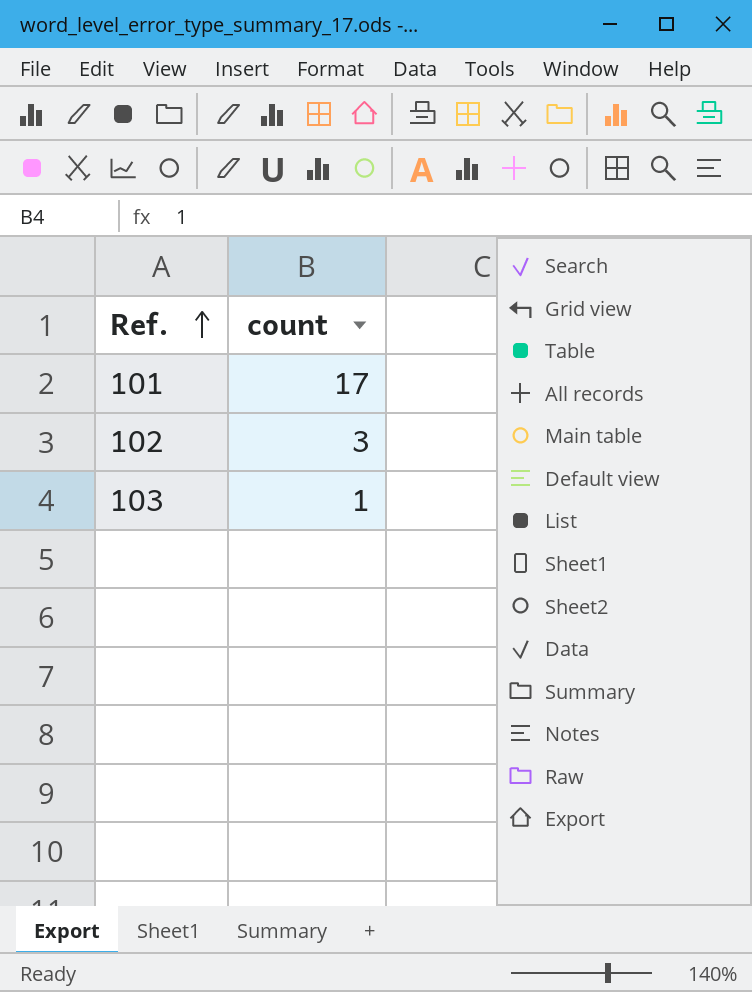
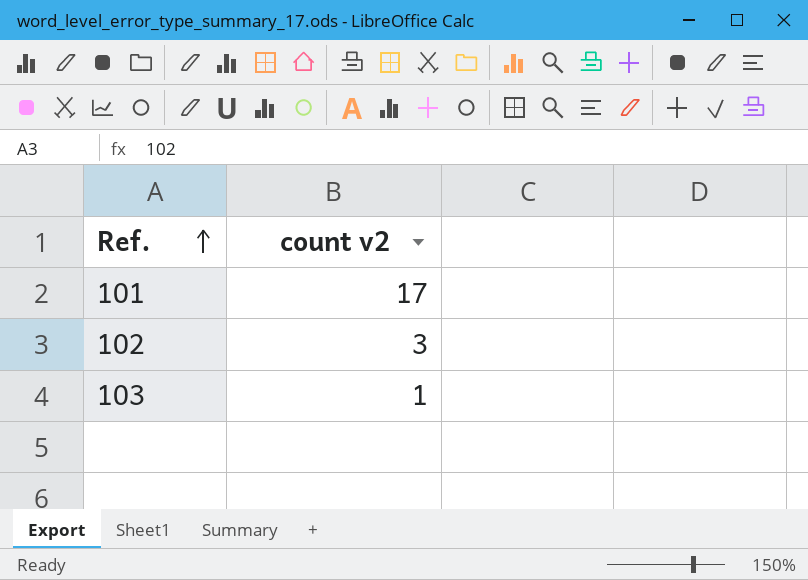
column name: count -> count v2

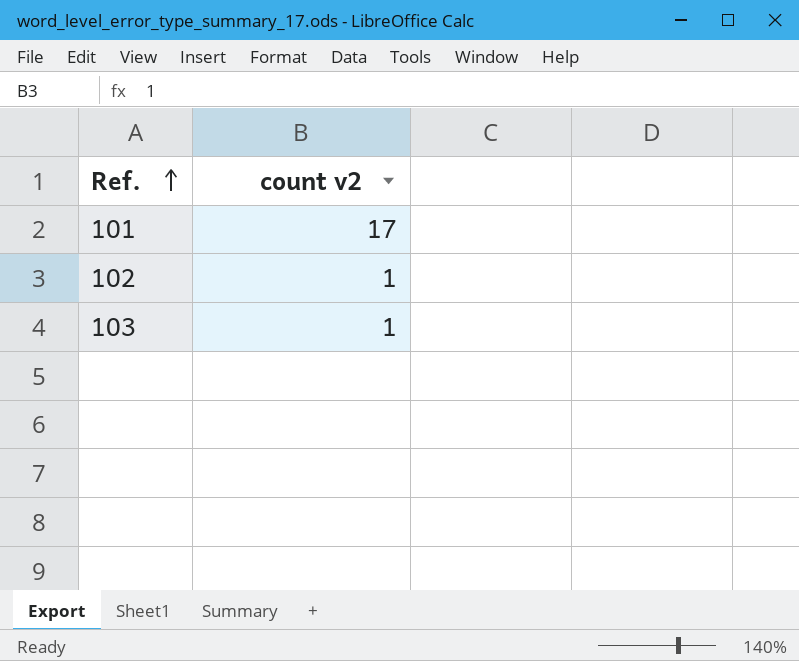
102 | count v2: 3 -> 1

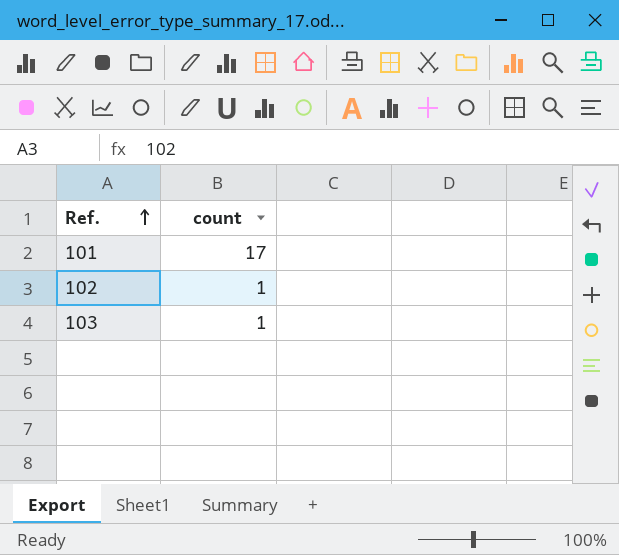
column name: count v2 -> count

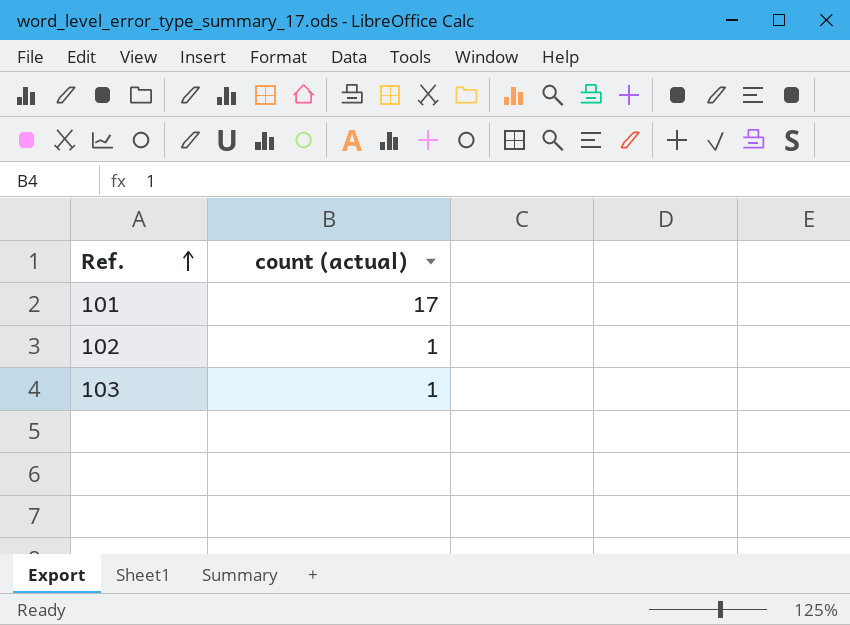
column name: count -> count (actual)

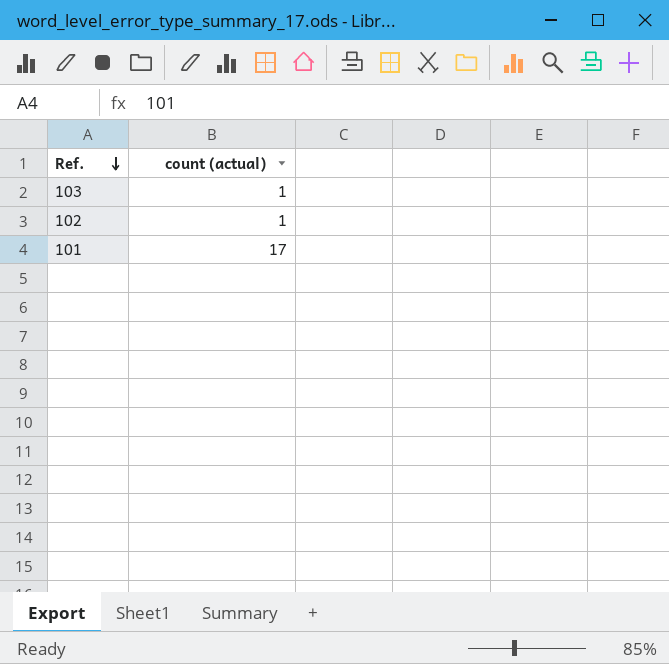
row order: Ref. ascending -> Ref. descending

